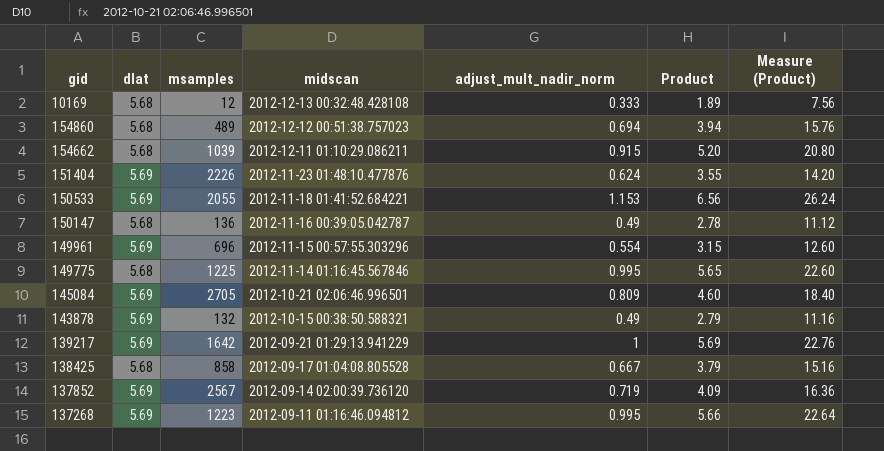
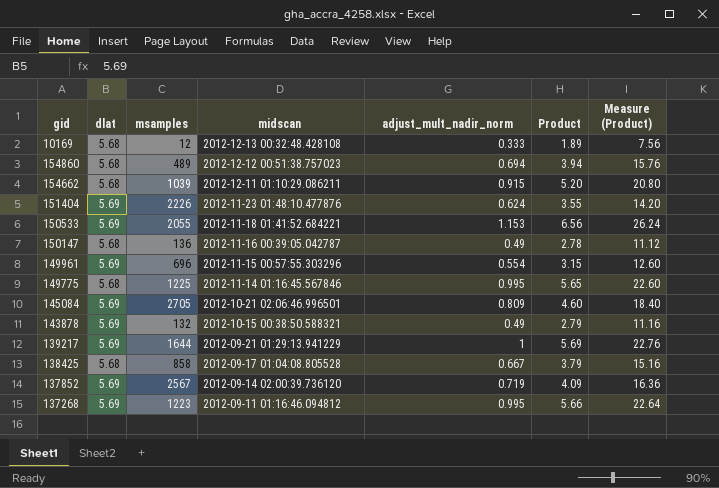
139217 | msamples: 1642 -> 1644

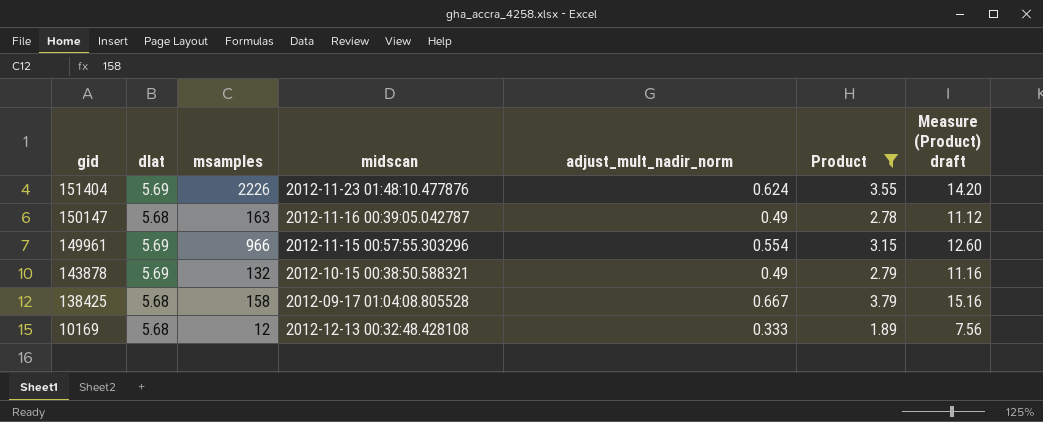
filter: none -> Product <= 3.79
row order: midscan descending -> gid descending
column name: Measure (Product) -> Measure (Product) draft
150147 | msamples: 136 -> 163
149961 | msamples: 696 -> 966
138425 | msamples: 858 -> 158

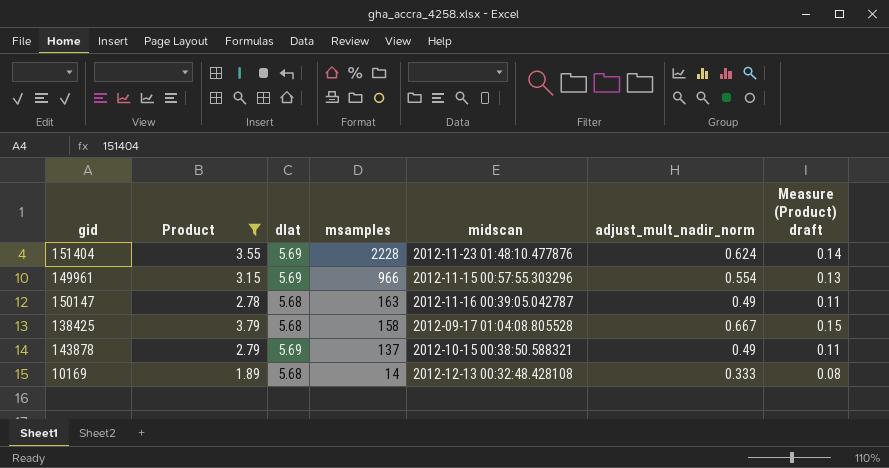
row order: gid descending -> msamples descending
column Product | position: 6 -> 2
column Measure (Product) draft | formula: [Product] * 4 -> [Product] * 0.04
151404 | msamples: 2226 -> 2228
143878 | msamples: 132 -> 137
10169 | msamples: 12 -> 14

